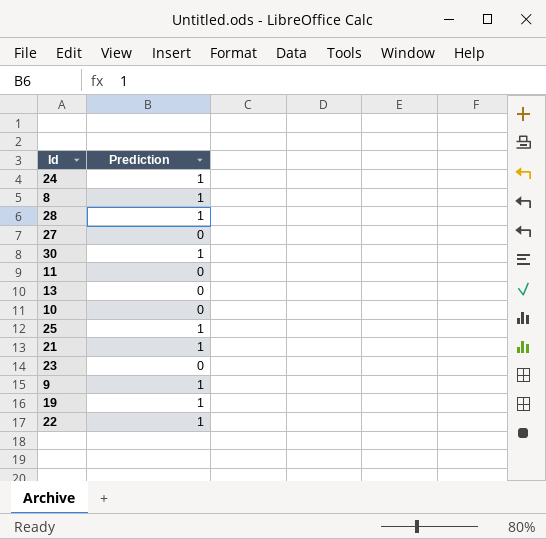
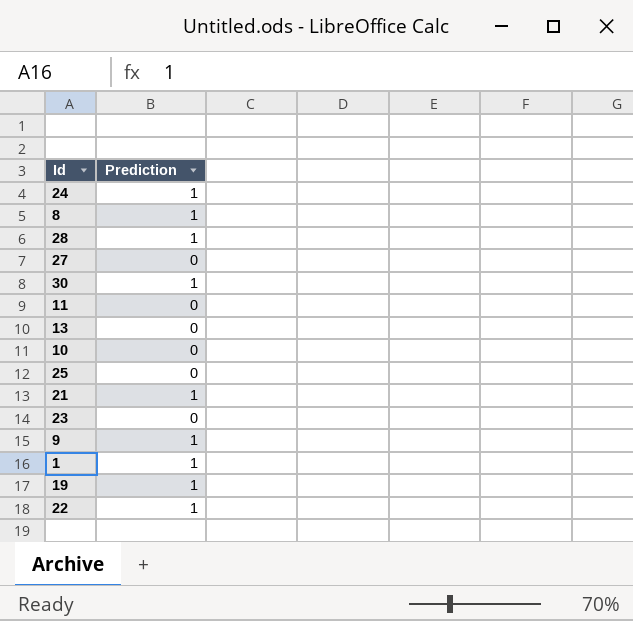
25 | Prediction: 1 -> 0
row 1: none -> 1

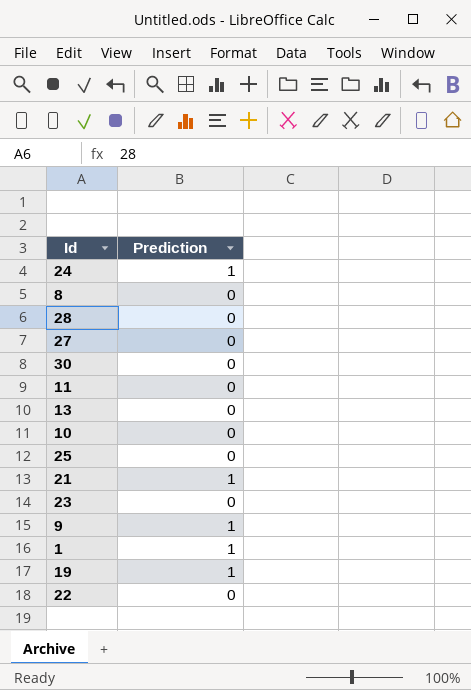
8 | Prediction: 1 -> 0
28 | Prediction: 1 -> 0
30 | Prediction: 1 -> 0
22 | Prediction: 1 -> 0

